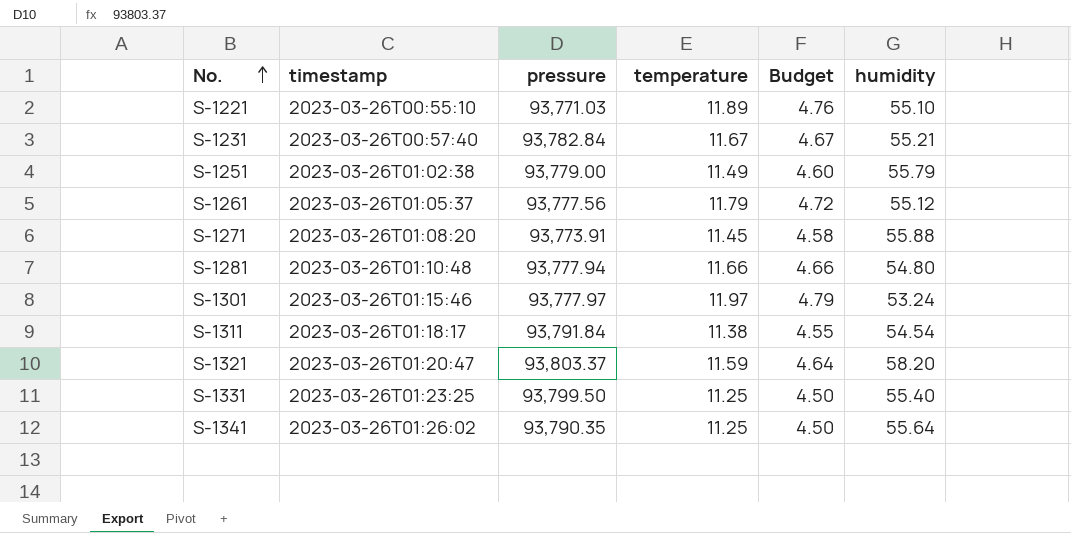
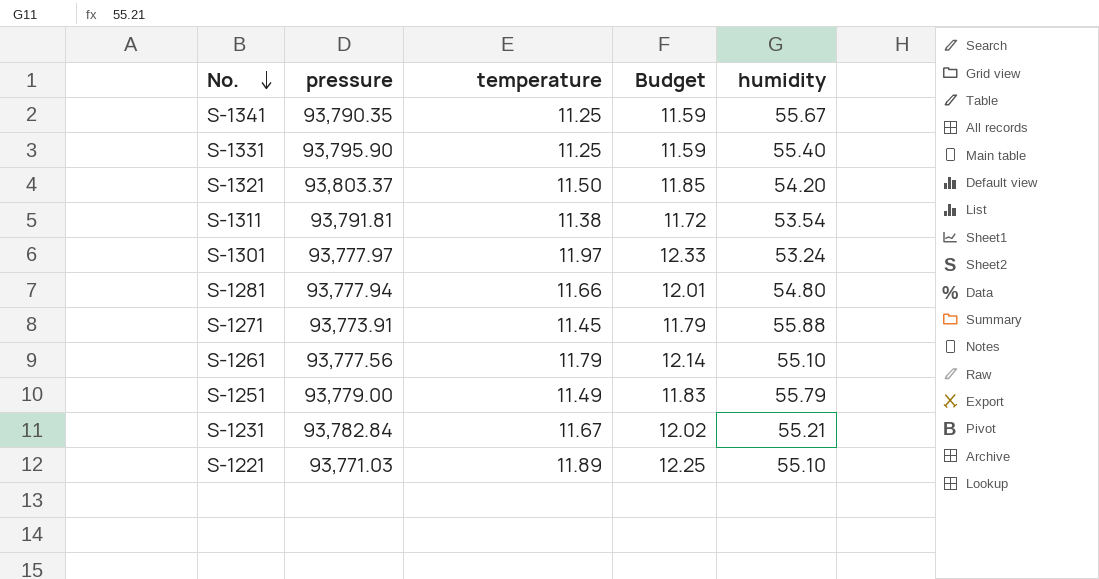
row order: No. ascending -> No. descending
column timestamp | position: 2 -> none
column Budget | formula: [temperature] * 0.4 -> [temperature] * 1.03
S-1341 | humidity: 55.64 -> 55.67
S-1331 | pressure: 93,799.50 -> 93,795.90
S-1321 | temperature: 11.59 -> 11.50
S-1321 | humidity: 58.20 -> 54.20
S-1311 | pressure: 93,791.84 -> 93,791.81
S-1311 | humidity: 54.54 -> 53.54
S-1261 | humidity: 55.12 -> 55.10

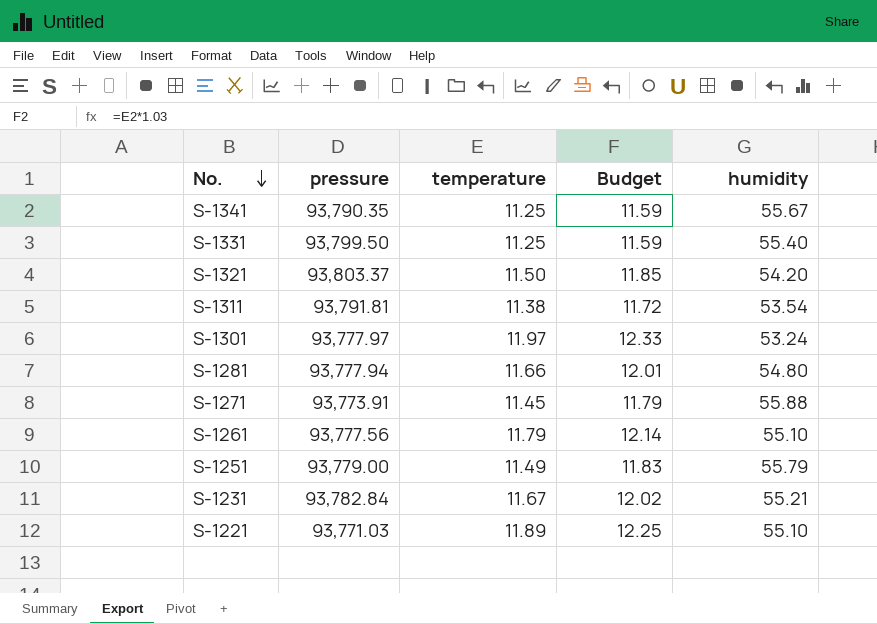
S-1331 | pressure: 93,795.90 -> 93,799.50

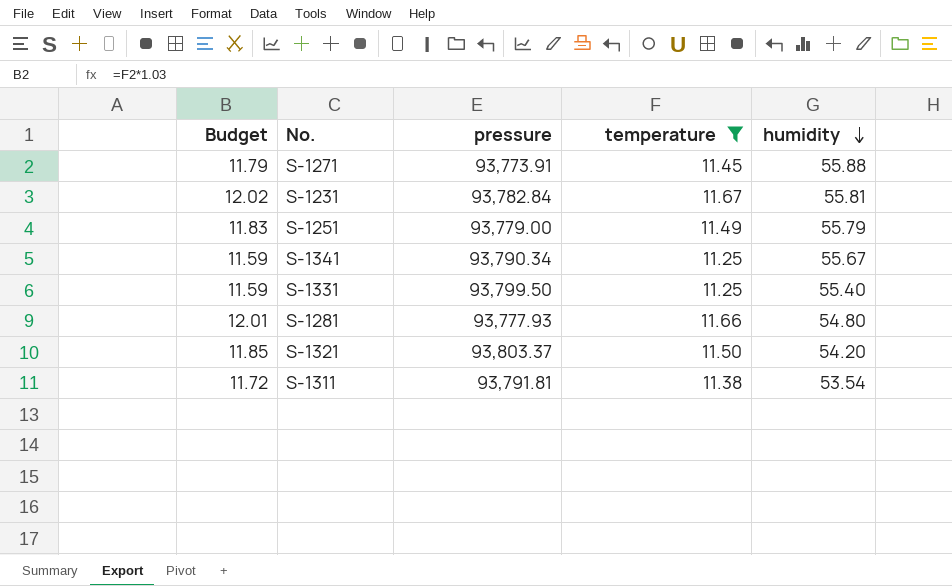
filter: none -> temperature <= 11.67
row order: No. descending -> humidity descending
column Budget | position: 4 -> 1
S-1231 | humidity: 55.21 -> 55.81
S-1341 | pressure: 93,790.35 -> 93,790.34
S-1281 | pressure: 93,777.94 -> 93,777.93

